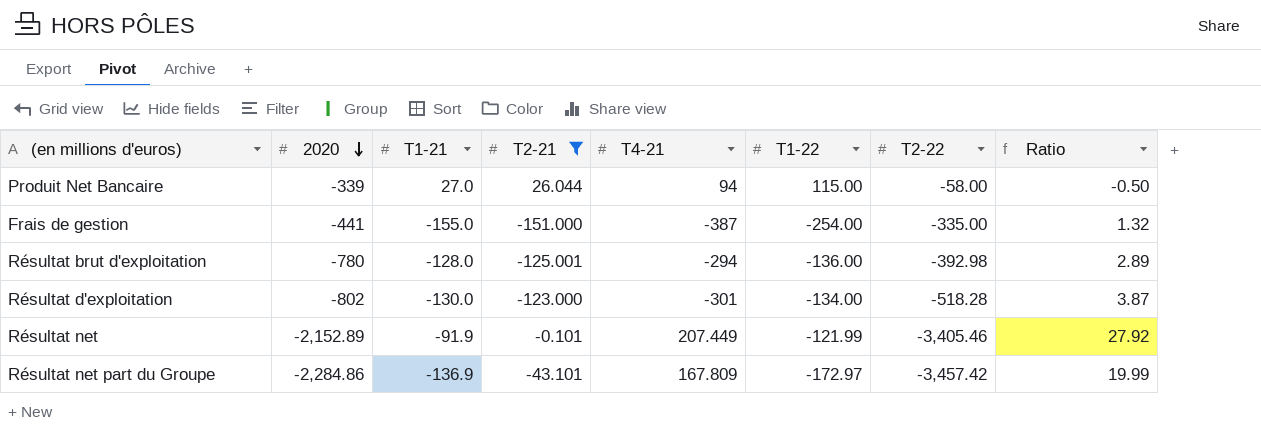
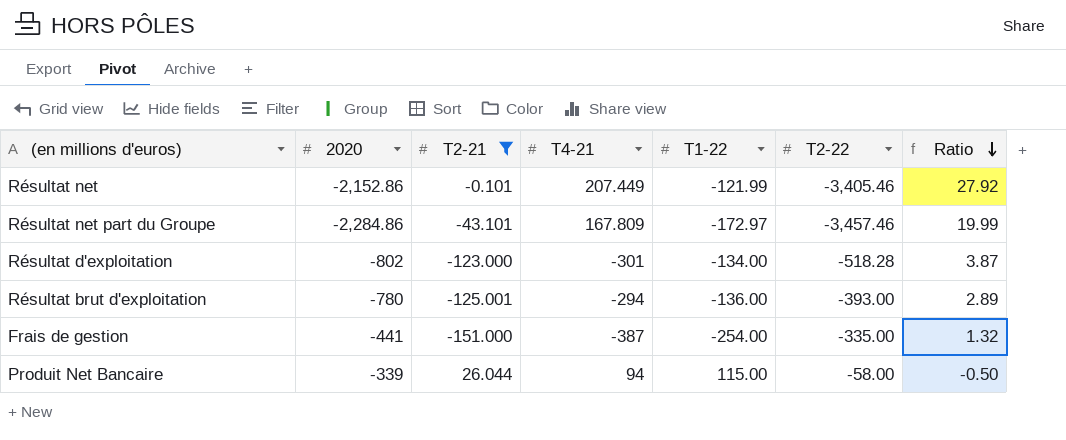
row order: 2020 descending -> Ratio descending
column T1-21 | position: 3 -> none
Résultat net | 2020: -2,152.89 -> -2,152.86
Résultat net part du Groupe | T2-22: -3,457.42 -> -3,457.46
Résultat brut d'exploitation | T2-22: -392.98 -> -393.00

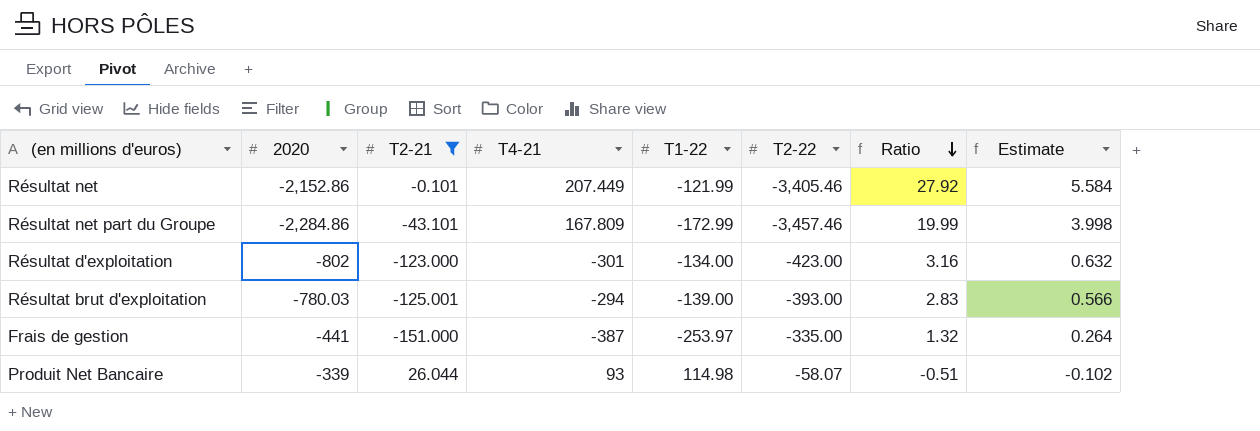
column Estimate | formula: none -> [Ratio] * 0.2
Résultat net part du Groupe | T1-22: -172.97 -> -172.99
Résultat d'exploitation | T2-22: -518.28 -> -423.00
Résultat d'exploitation | Ratio: 3.87 -> 3.16
Résultat brut d'exploitation | 2020: -780 -> -780.03
Résultat brut d'exploitation | T1-22: -136.00 -> -139.00
Résultat brut d'exploitation | Ratio: 2.89 -> 2.83
Frais de gestion | T1-22: -254.00 -> -253.97
Produit Net Bancaire | T4-21: 94 -> 93
Produit Net Bancaire | T1-22: 115.00 -> 114.98
Produit Net Bancaire | T2-22: -58.00 -> -58.07
Produit Net Bancaire | Ratio: -0.50 -> -0.51

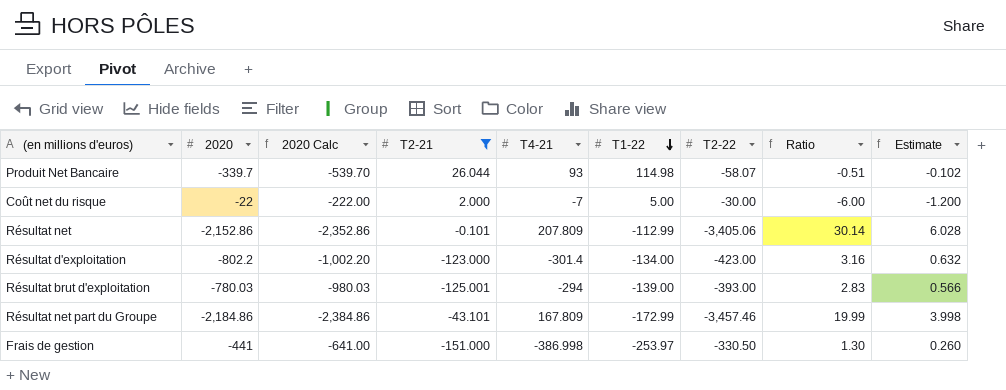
row order: Ratio descending -> T1-22 descending
column 2020 Calc | formula: none -> [2020] - 200
Produit Net Bancaire | 2020: -339 -> -339.7
row Coût net du risque: none -> -22 | -222.00 | 2.000 | -7 | 5.00 | -30.00 | -6.00 | -1.200
Résultat net | T4-21: 207.449 -> 207.809
Résultat net | T1-22: -121.99 -> -112.99
Résultat net | T2-22: -3,405.46 -> -3,405.06
Résultat net | Ratio: 27.92 -> 30.14
Résultat net | Estimate: 5.584 -> 6.028
Résultat d'exploitation | 2020: -802 -> -802.2
Résultat d'exploitation | T4-21: -301 -> -301.4
Résultat net part du Groupe | 2020: -2,284.86 -> -2,184.86
Frais de gestion | T4-21: -387 -> -386.998
Frais de gestion | T2-22: -335.00 -> -330.50
Frais de gestion | Ratio: 1.32 -> 1.30
Frais de gestion | Estimate: 0.264 -> 0.260

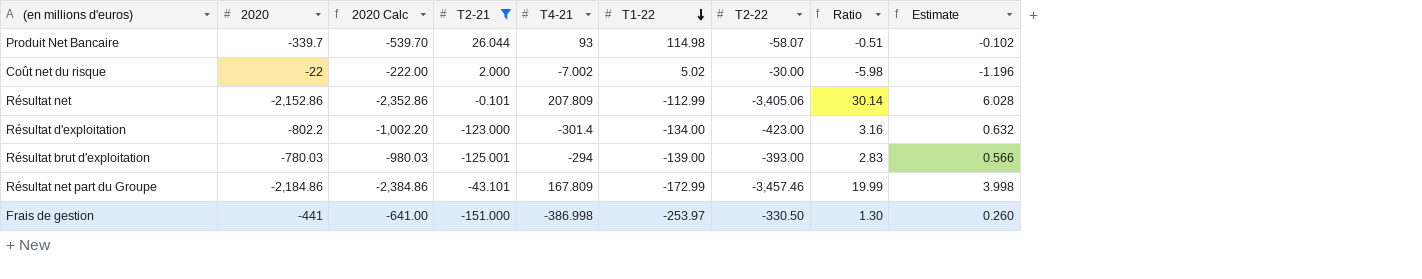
Coût net du risque | T4-21: -7 -> -7.002
Coût net du risque | T1-22: 5.00 -> 5.02
Coût net du risque | Ratio: -6.00 -> -5.98
Coût net du risque | Estimate: -1.200 -> -1.196

